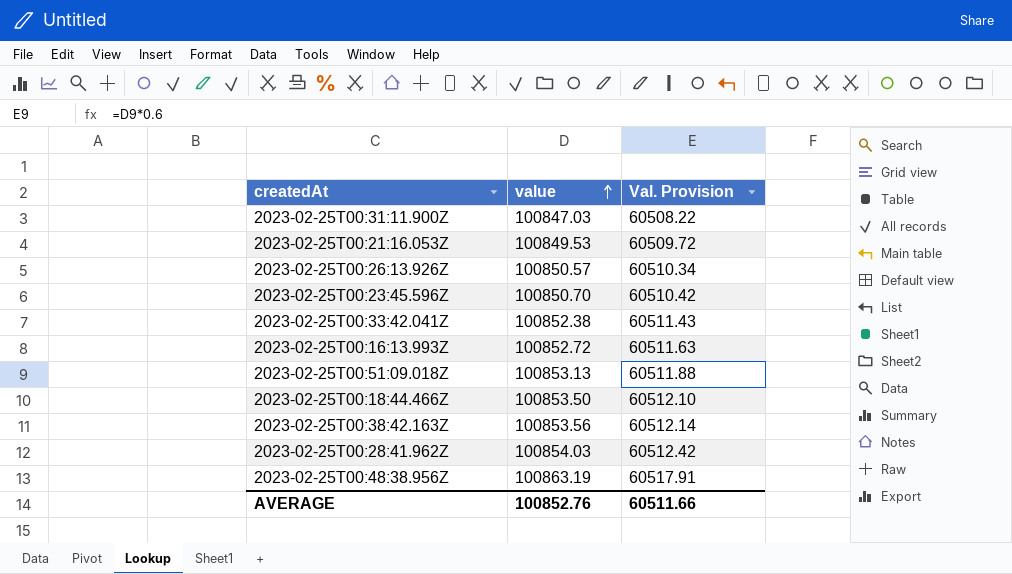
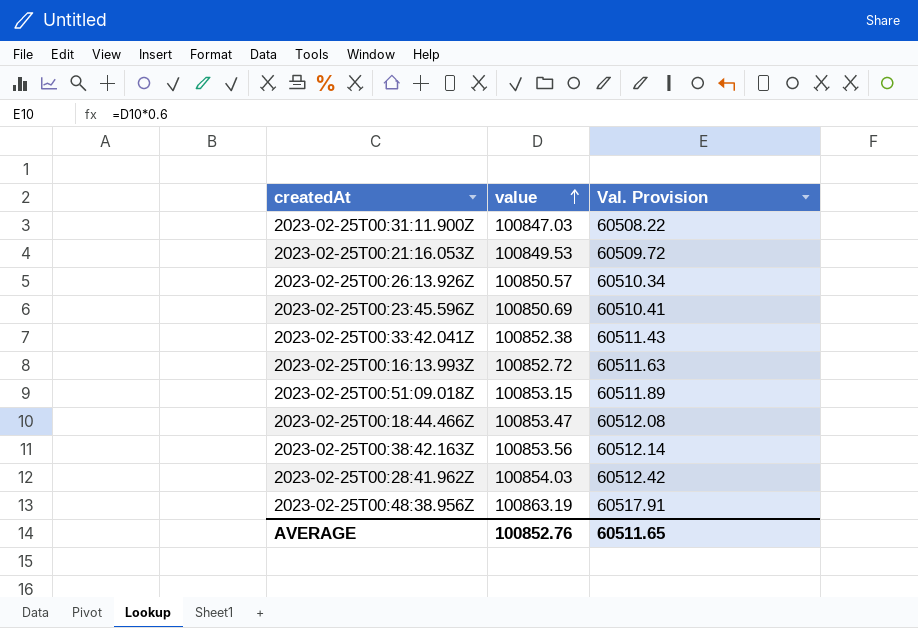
2023-02-25T00:23:45.596Z | value: 100850.70 -> 100850.69
2023-02-25T00:23:45.596Z | Val. Provision: 60510.42 -> 60510.41
2023-02-25T00:51:09.018Z | value: 100853.13 -> 100853.15
2023-02-25T00:51:09.018Z | Val. Provision: 60511.88 -> 60511.89
2023-02-25T00:18:44.466Z | value: 100853.50 -> 100853.47
2023-02-25T00:18:44.466Z | Val. Provision: 60512.10 -> 60512.08
AVERAGE | Val. Provision: 60511.66 -> 60511.65

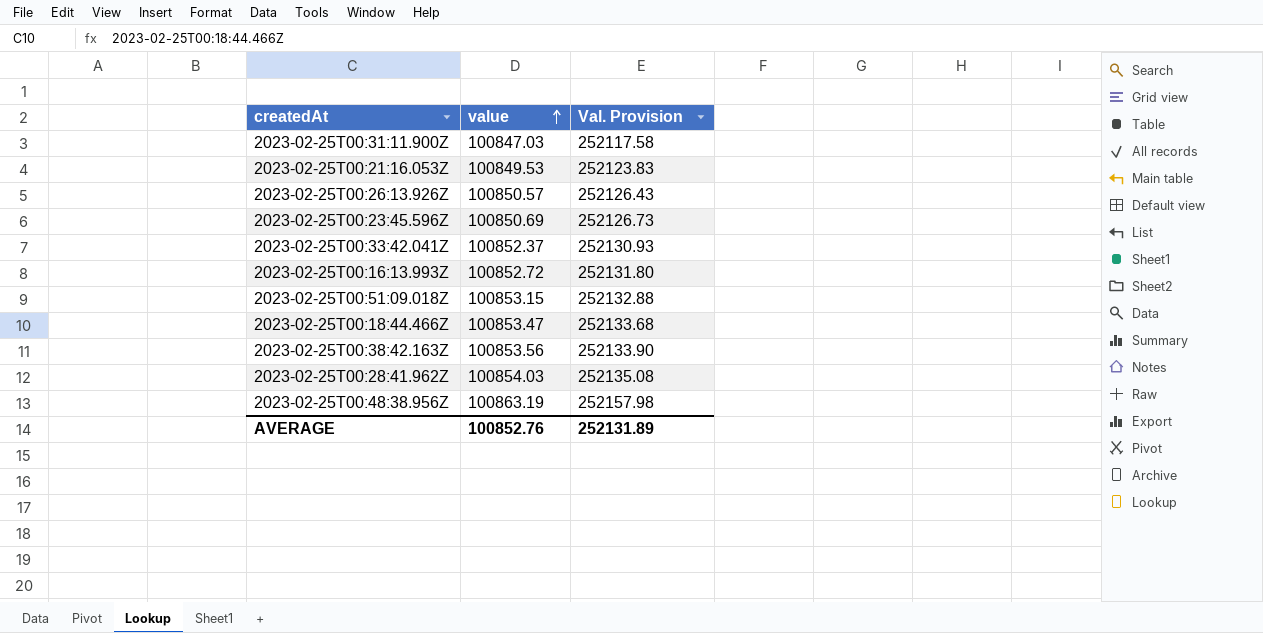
column Val. Provision | formula: [value] * 0.6 -> [value] * 2.5
2023-02-25T00:33:42.041Z | value: 100852.38 -> 100852.37
AVERAGE | Val. Provision: 60511.65 -> 252131.89

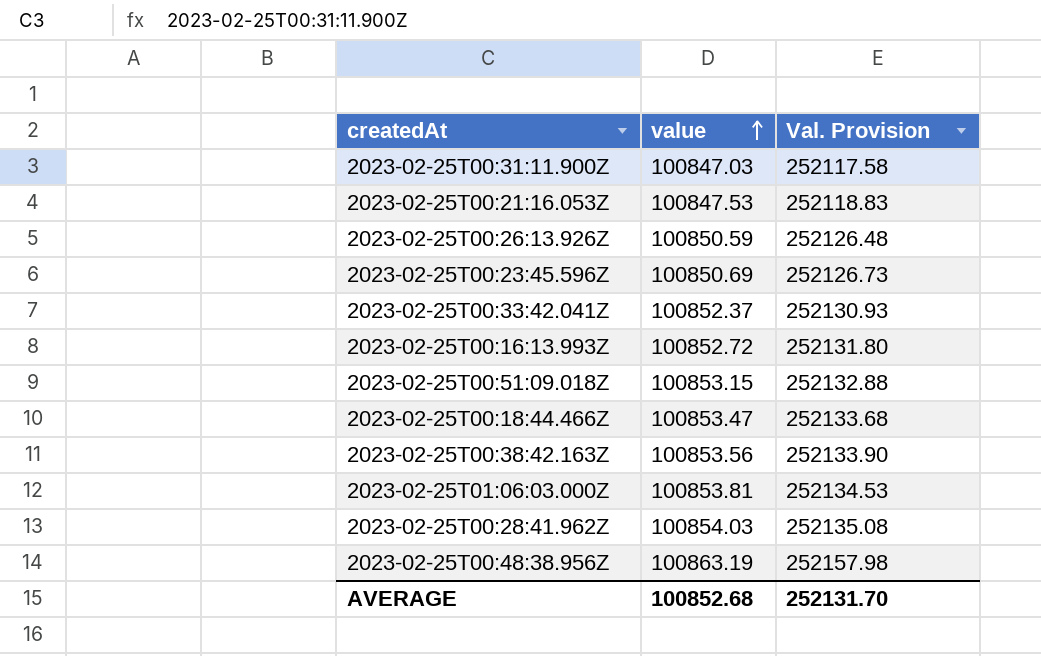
2023-02-25T00:21:16.053Z | value: 100849.53 -> 100847.53
2023-02-25T00:21:16.053Z | Val. Provision: 252123.83 -> 252118.83
2023-02-25T00:26:13.926Z | value: 100850.57 -> 100850.59
2023-02-25T00:26:13.926Z | Val. Provision: 252126.43 -> 252126.48
row 2023-02-25T01:06:03.000Z: none -> 100853.81 | 252134.53
AVERAGE | value: 100852.76 -> 100852.68
AVERAGE | Val. Provision: 252131.89 -> 252131.70

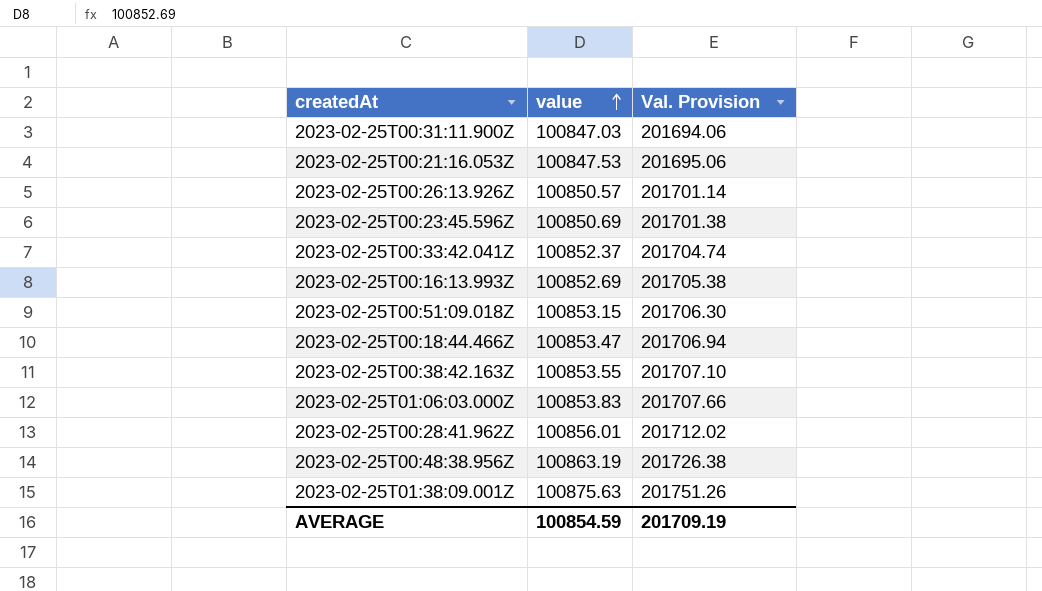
column Val. Provision | formula: [value] * 2.5 -> [value] * 2
2023-02-25T00:26:13.926Z | value: 100850.59 -> 100850.57
2023-02-25T00:16:13.993Z | value: 100852.72 -> 100852.69
2023-02-25T00:38:42.163Z | value: 100853.56 -> 100853.55
2023-02-25T01:06:03.000Z | value: 100853.81 -> 100853.83
2023-02-25T00:28:41.962Z | value: 100854.03 -> 100856.01
row 2023-02-25T01:38:09.001Z: none -> 100875.63 | 201751.26
AVERAGE | value: 100852.68 -> 100854.59
AVERAGE | Val. Provision: 252131.70 -> 201709.19

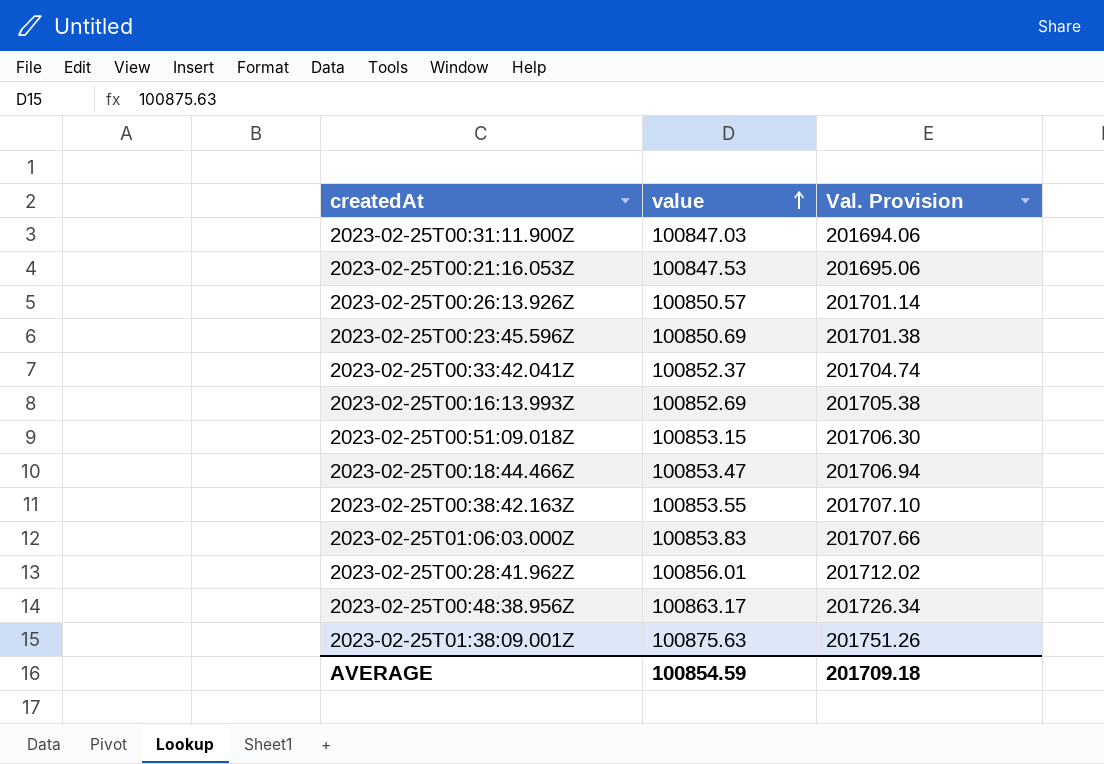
2023-02-25T00:48:38.956Z | value: 100863.19 -> 100863.17
2023-02-25T00:48:38.956Z | Val. Provision: 201726.38 -> 201726.34
AVERAGE | Val. Provision: 201709.19 -> 201709.18

